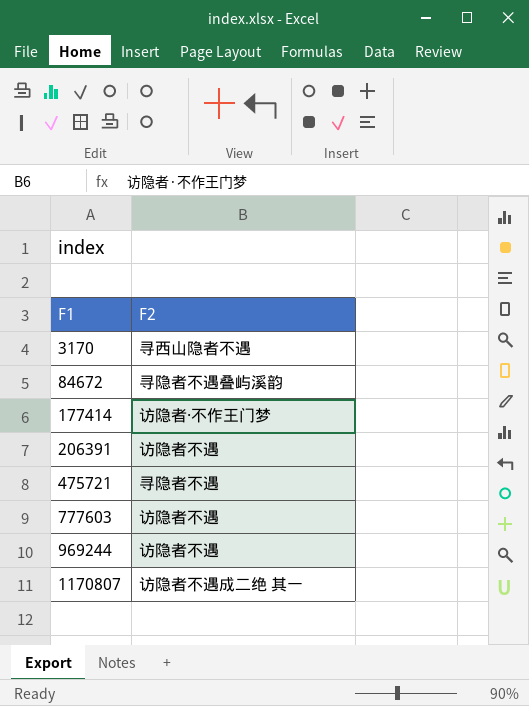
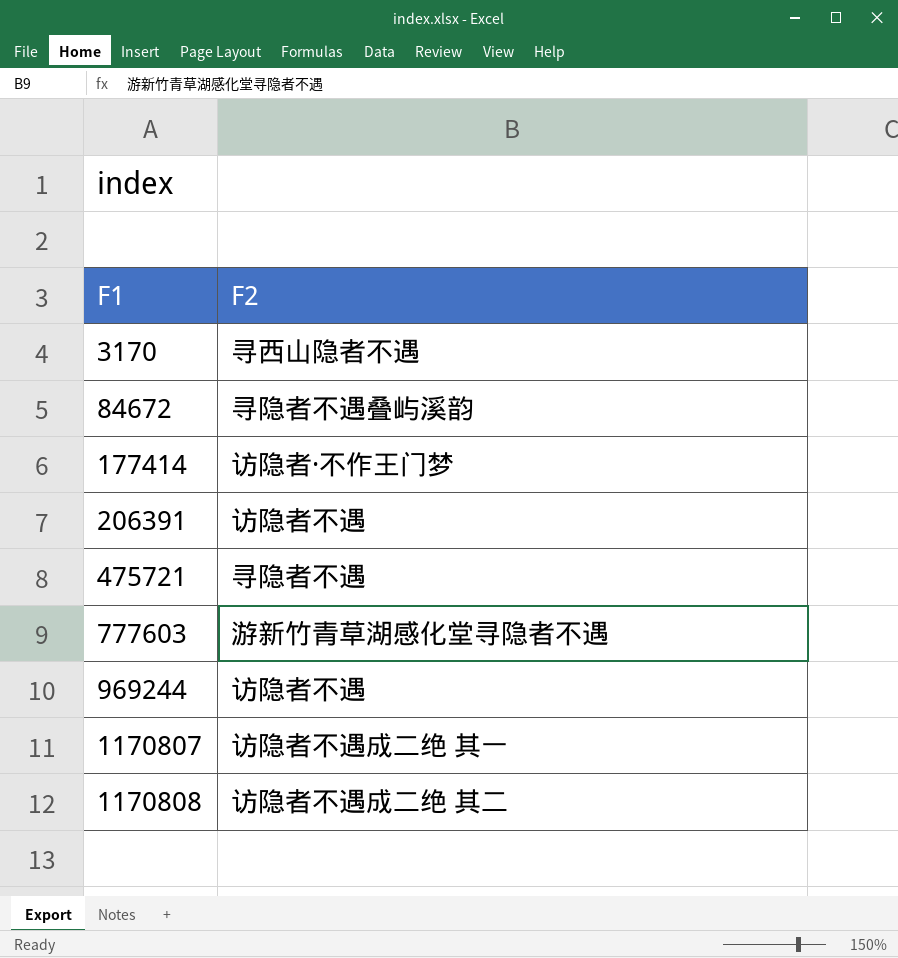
777603 | F2: 访隐者不遇 -> 游新竹青草湖感化堂寻隐者不遇
row 1170808: none -> 访隐者不遇成二绝 其二

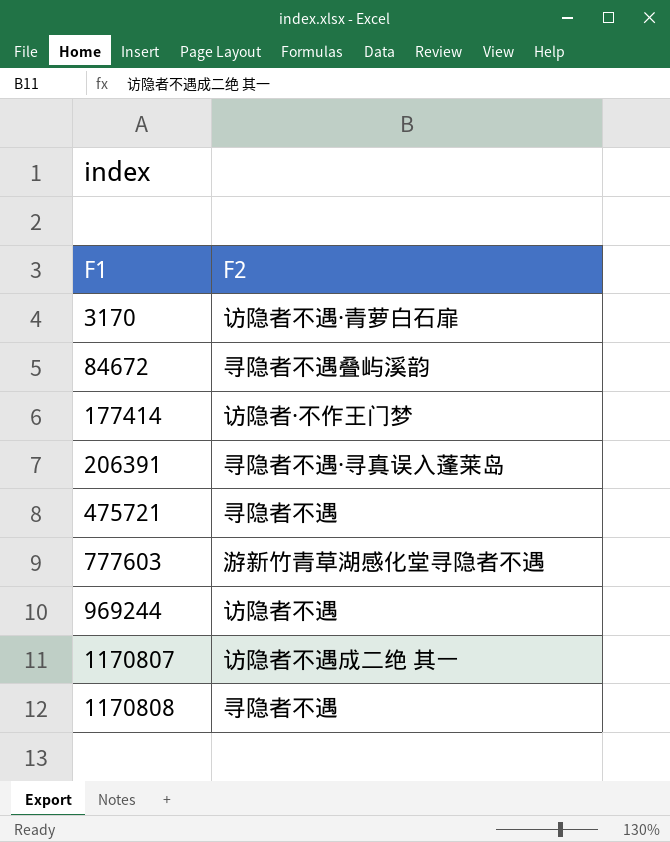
3170 | F2: 寻西山隐者不遇 -> 访隐者不遇·青萝白石扉
206391 | F2: 访隐者不遇 -> 寻隐者不遇·寻真误入蓬莱岛
1170808 | F2: 访隐者不遇成二绝 其二 -> 寻隐者不遇

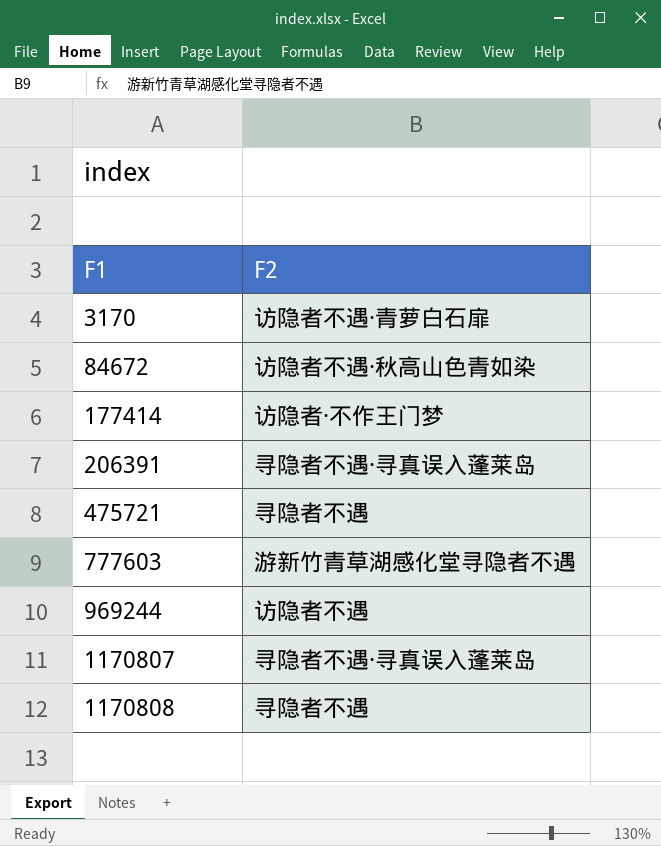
84672 | F2: 寻隐者不遇叠屿溪韵 -> 访隐者不遇·秋高山色青如染
1170807 | F2: 访隐者不遇成二绝 其一 -> 寻隐者不遇·寻真误入蓬莱岛

